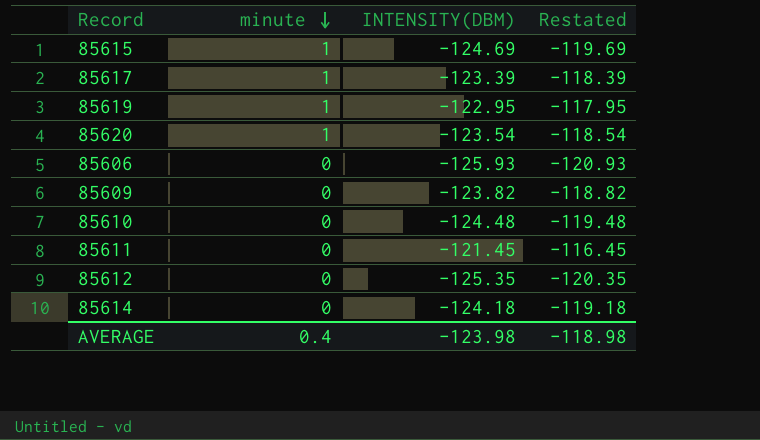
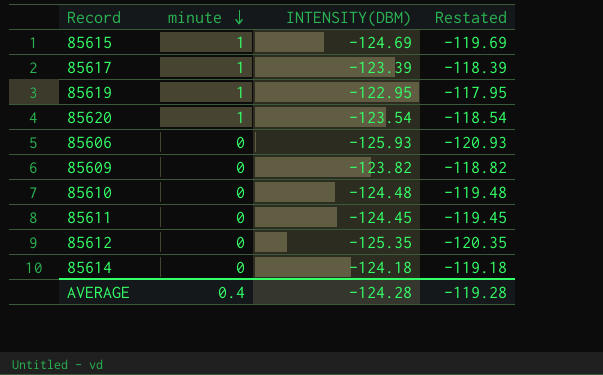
85611 | INTENSITY(DBM): -121.45 -> -124.45
85611 | Restated: -116.45 -> -119.45
AVERAGE | INTENSITY(DBM): -123.98 -> -124.28
AVERAGE | Restated: -118.98 -> -119.28

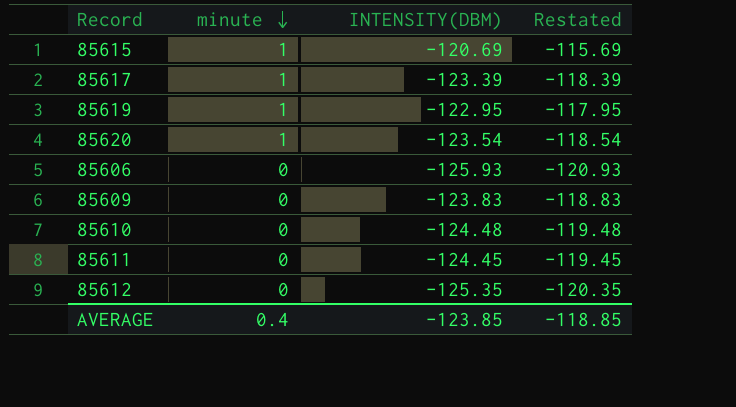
row 85614: 0 | -124.18 | -119.18 -> none
85615 | INTENSITY(DBM): -124.69 -> -120.69
85615 | Restated: -119.69 -> -115.69
85609 | INTENSITY(DBM): -123.82 -> -123.83
85609 | Restated: -118.82 -> -118.83
AVERAGE | INTENSITY(DBM): -124.28 -> -123.85
AVERAGE | Restated: -119.28 -> -118.85

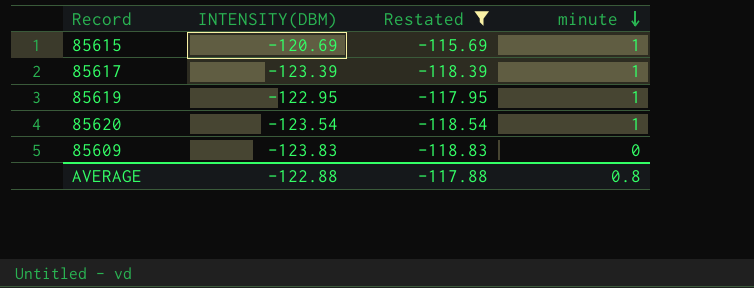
filter: none -> Restated >= -118.83
column minute | position: 2 -> 4
AVERAGE | INTENSITY(DBM): -123.85 -> -122.88
AVERAGE | Restated: -118.85 -> -117.88
AVERAGE | minute: 0.4 -> 0.8

